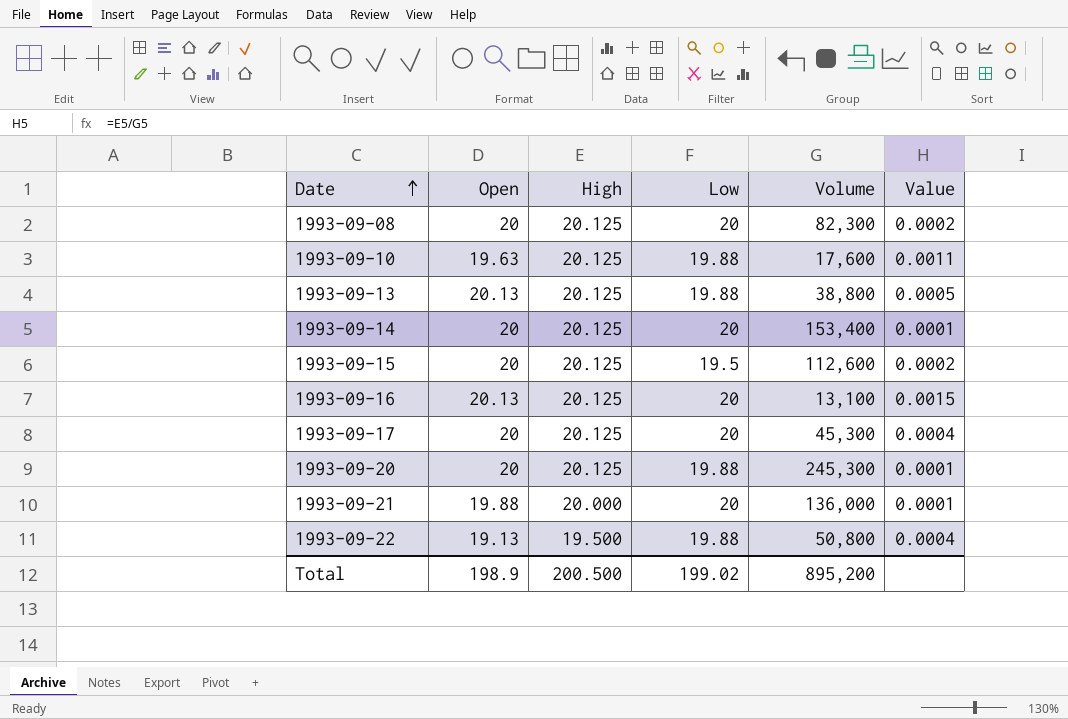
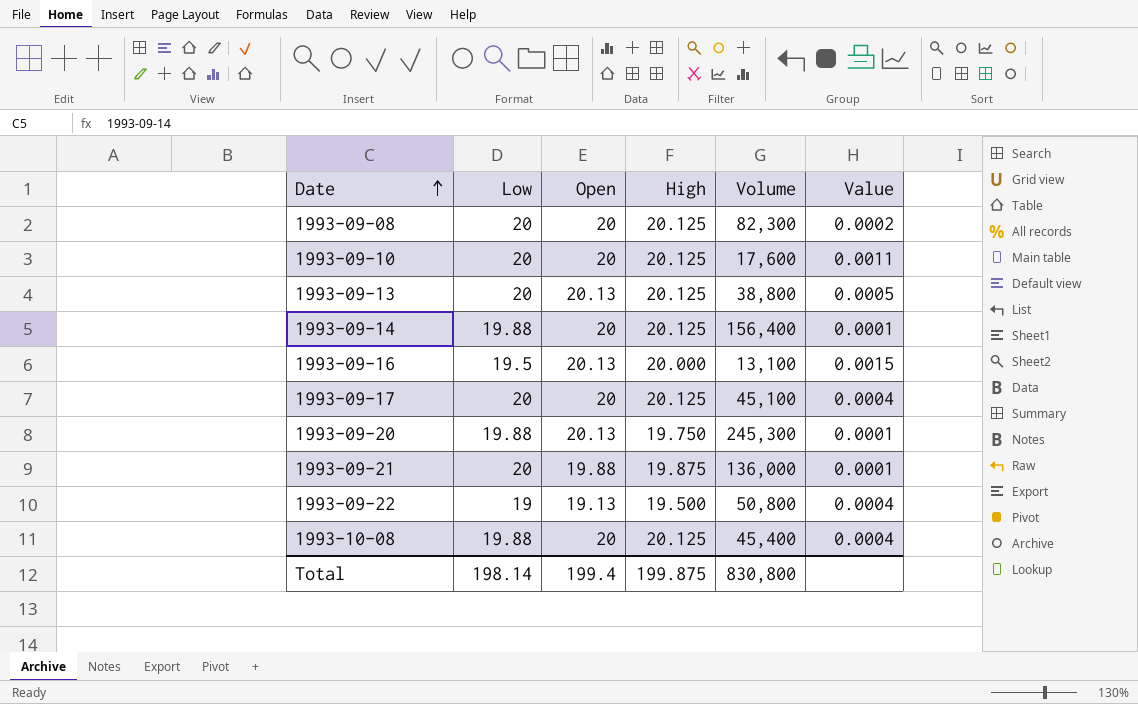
column Low | position: 4 -> 2
row 1993-09-15: 20 | 20.125 | 19.5 | 112,600 | 0.0002 -> none
1993-09-10 | Low: 19.88 -> 20
1993-09-10 | Open: 19.63 -> 20
1993-09-13 | Low: 19.88 -> 20
1993-09-14 | Low: 20 -> 19.88
1993-09-14 | Volume: 153,400 -> 156,400
1993-09-16 | Low: 20 -> 19.5
1993-09-16 | High: 20.125 -> 20.000
1993-09-17 | Volume: 45,300 -> 45,100
1993-09-20 | Open: 20 -> 20.13
1993-09-20 | High: 20.125 -> 19.750
1993-09-21 | High: 20.000 -> 19.875
1993-09-22 | Low: 19.88 -> 19
row 1993-10-08: none -> 19.88 | 20 | 20.125 | 45,400 | 0.0004
Total | Low: 199.02 -> 198.14
Total | Open: 198.9 -> 199.4
Total | High: 200.500 -> 199.875
Total | Volume: 895,200 -> 830,800

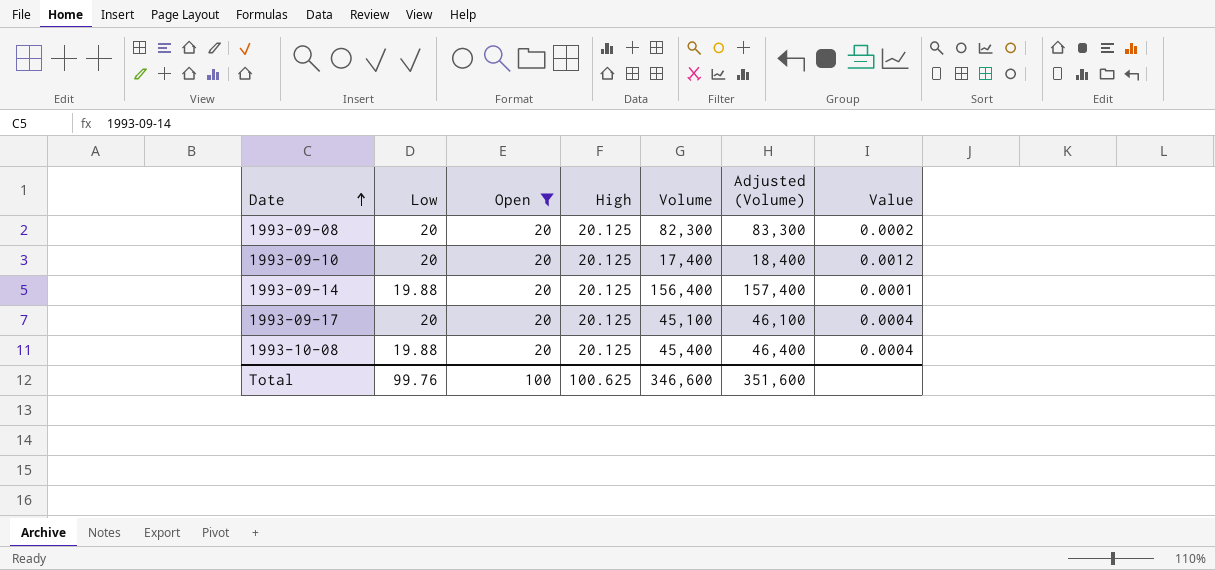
filter: none -> Open = 20
column Adjusted (Volume) | formula: none -> [Volume] + 1000
1993-09-10 | Volume: 17,600 -> 17,400
1993-09-10 | Value: 0.0011 -> 0.0012
Total | Low: 198.14 -> 99.76
Total | Open: 199.4 -> 100
Total | High: 199.875 -> 100.625
Total | Volume: 830,800 -> 346,600

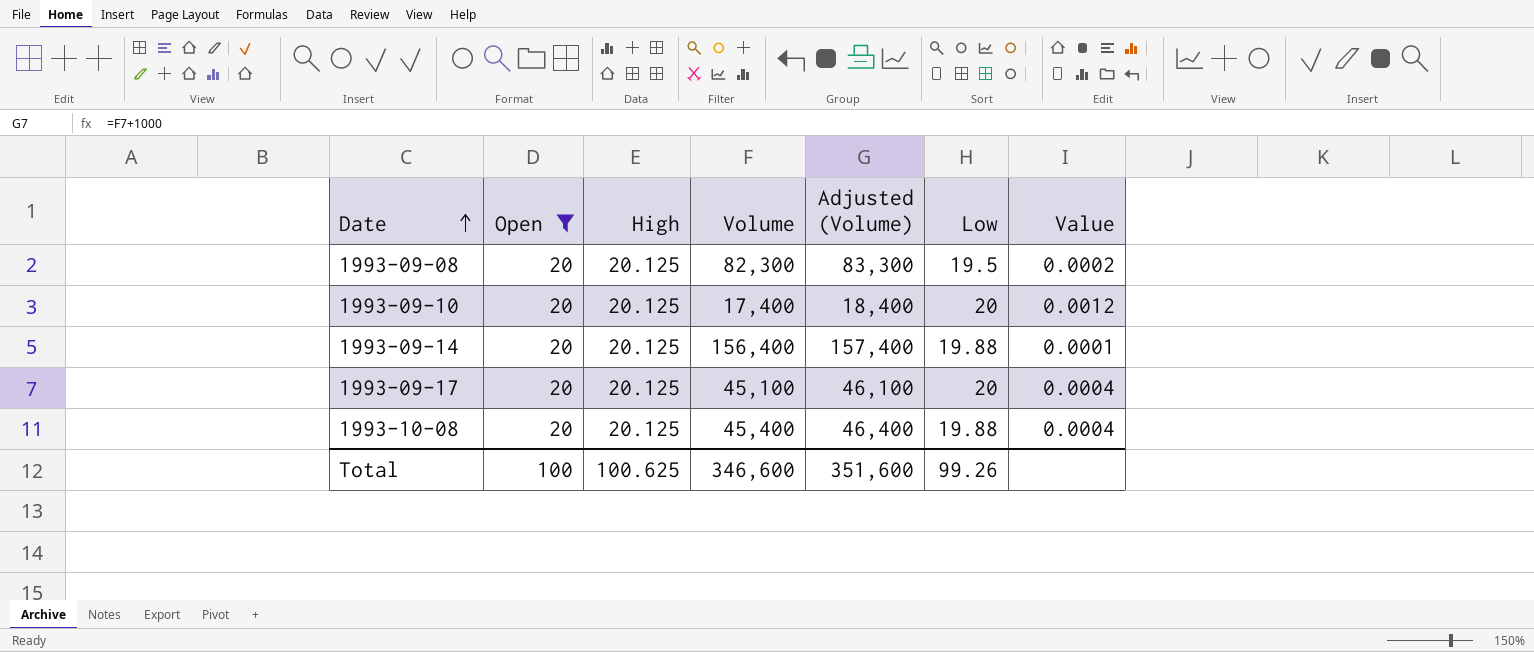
column Low | position: 2 -> 6
1993-09-08 | Low: 20 -> 19.5
Total | Low: 99.76 -> 99.26

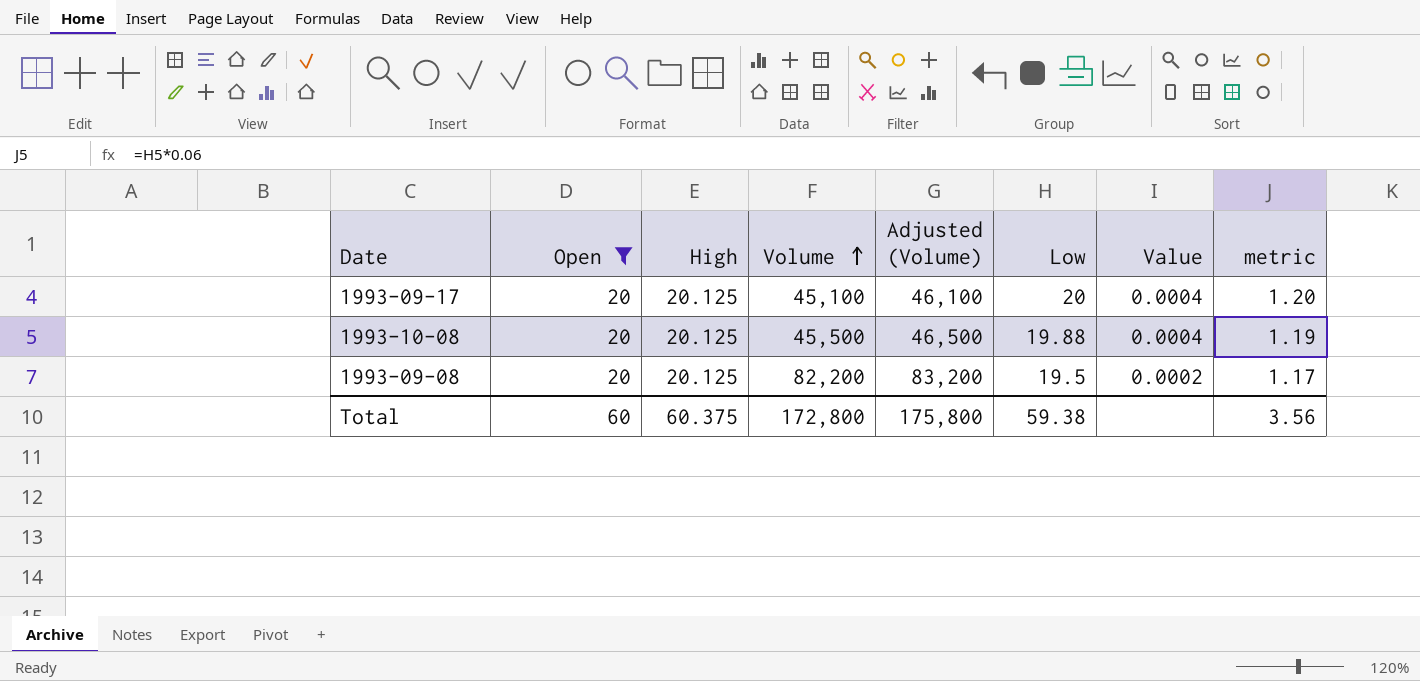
row order: Date ascending -> Volume ascending
column metric | formula: none -> [Low] * 0.06
row 1993-09-10: 20 | 20.125 | 17,400 | 18,400 | 20 | 0.0012 -> none
row 1993-09-14: 20 | 20.125 | 156,400 | 157,400 | 19.88 | 0.0001 -> none
1993-10-08 | Volume: 45,400 -> 45,500
1993-10-08 | Adjusted (Volume): 46,400 -> 46,500
1993-09-08 | Volume: 82,300 -> 82,200
1993-09-08 | Adjusted (Volume): 83,300 -> 83,200
Total | Open: 100 -> 60
Total | High: 100.625 -> 60.375
Total | Volume: 346,600 -> 172,800
Total | Adjusted (Volume): 351,600 -> 175,800
Total | Low: 99.26 -> 59.38

